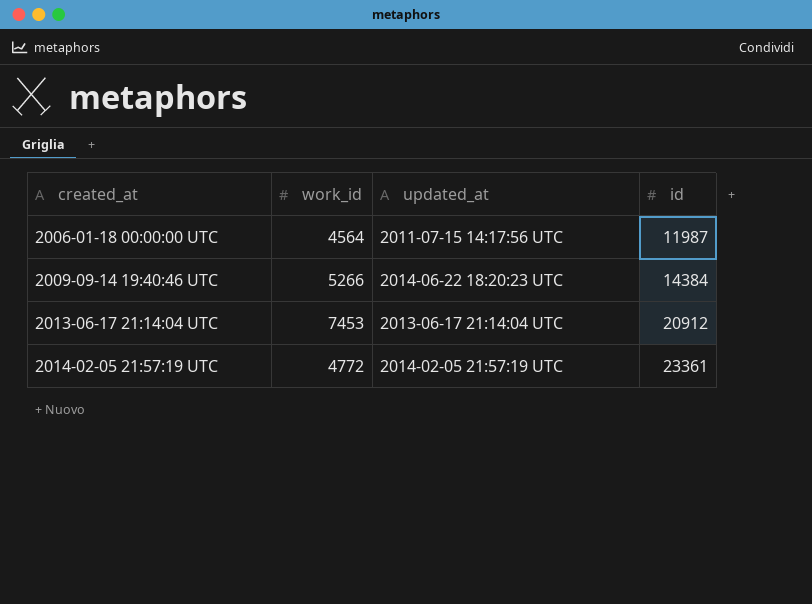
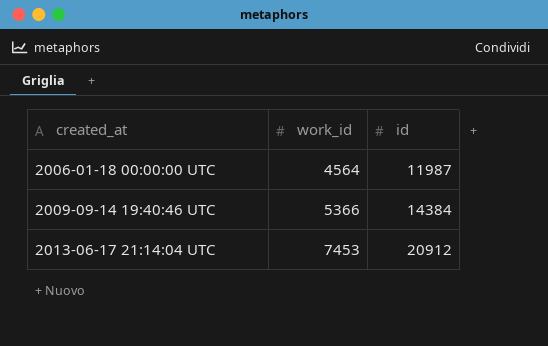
column updated_at | position: 3 -> none
row 2014-02-05 21:57:19 UTC: 4772 | 2014-02-05 21:57:19 UTC | 23361 -> none
2009-09-14 19:40:46 UTC | work_id: 5266 -> 5366

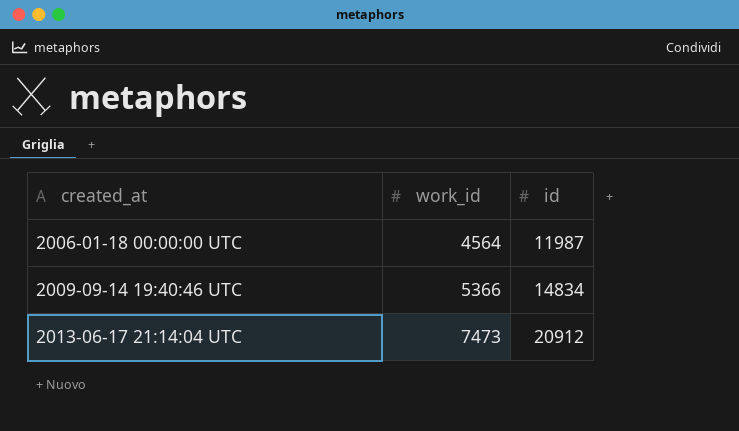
2009-09-14 19:40:46 UTC | id: 14384 -> 14834
2013-06-17 21:14:04 UTC | work_id: 7453 -> 7473

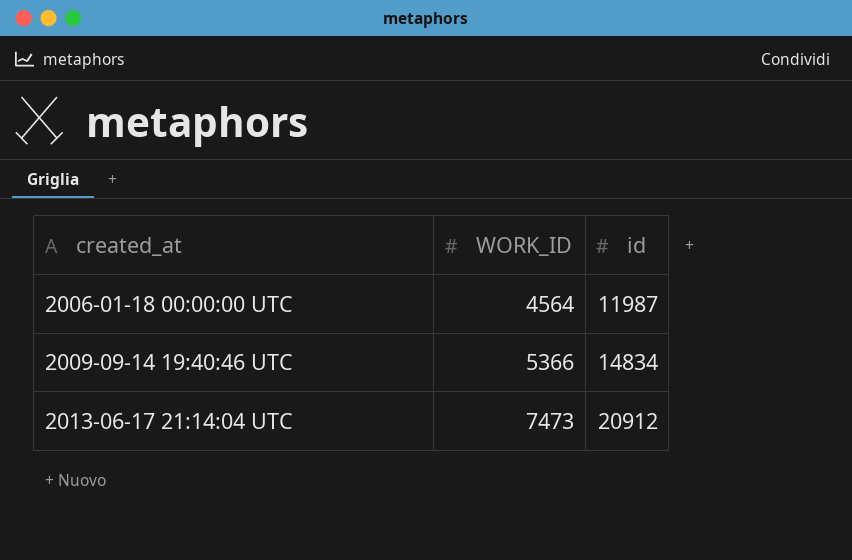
column name: work_id -> WORK_ID

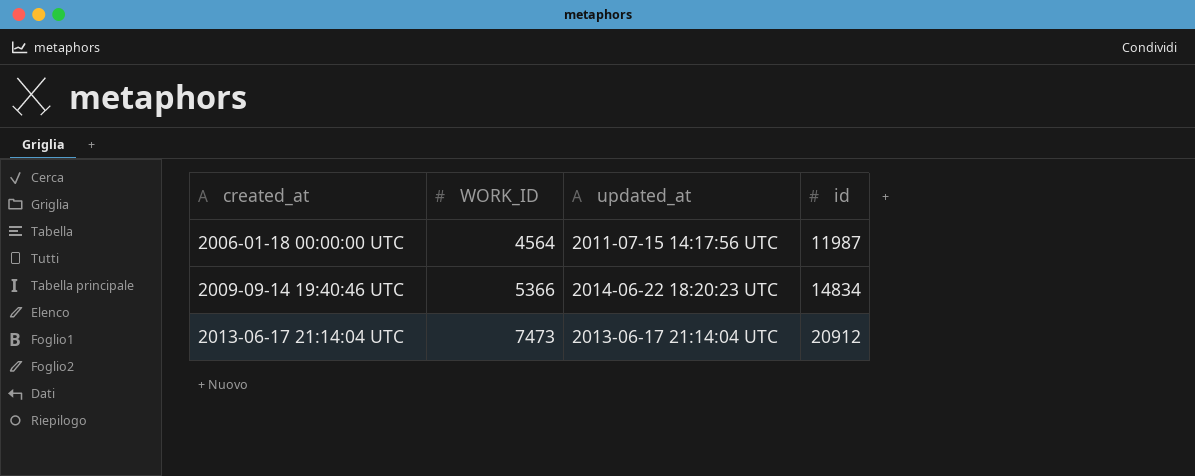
column updated_at | position: none -> 3

